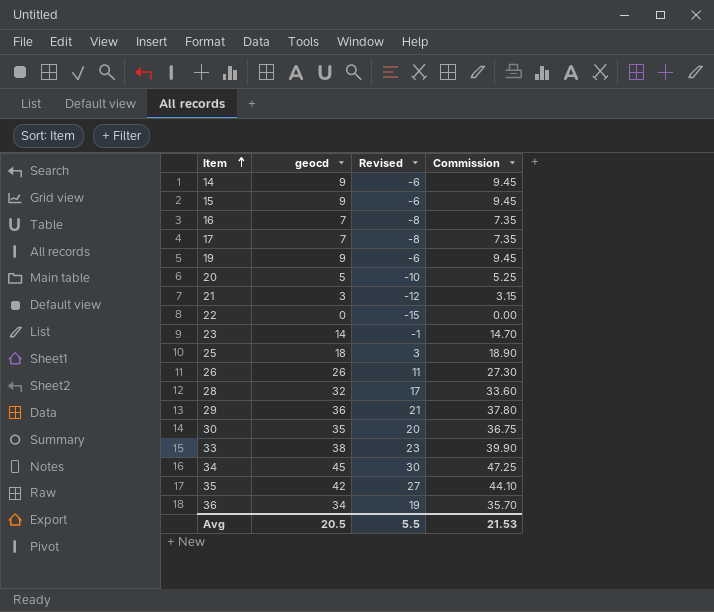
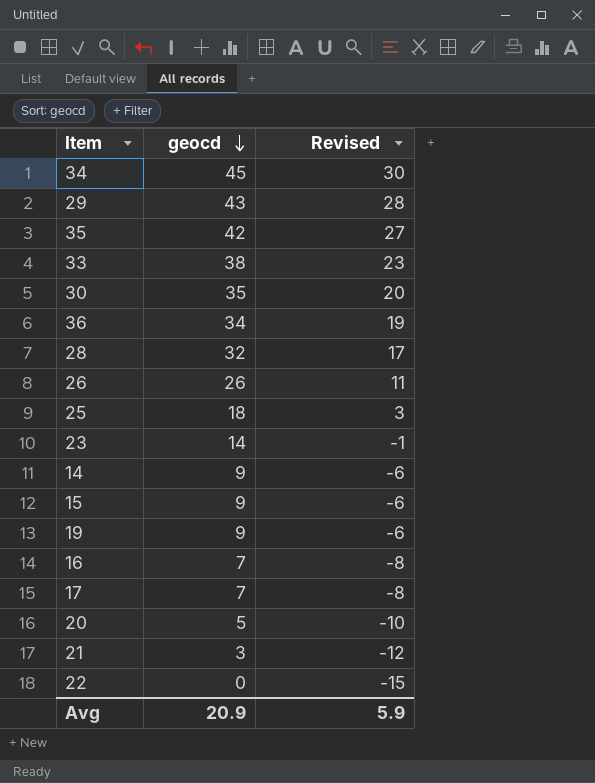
row order: Item ascending -> geocd descending
column Commission | formula: [geocd] * 1.05 -> none
29 | geocd: 36 -> 43
29 | Revised: 21 -> 28
Avg | geocd: 20.5 -> 20.9
Avg | Revised: 5.5 -> 5.9

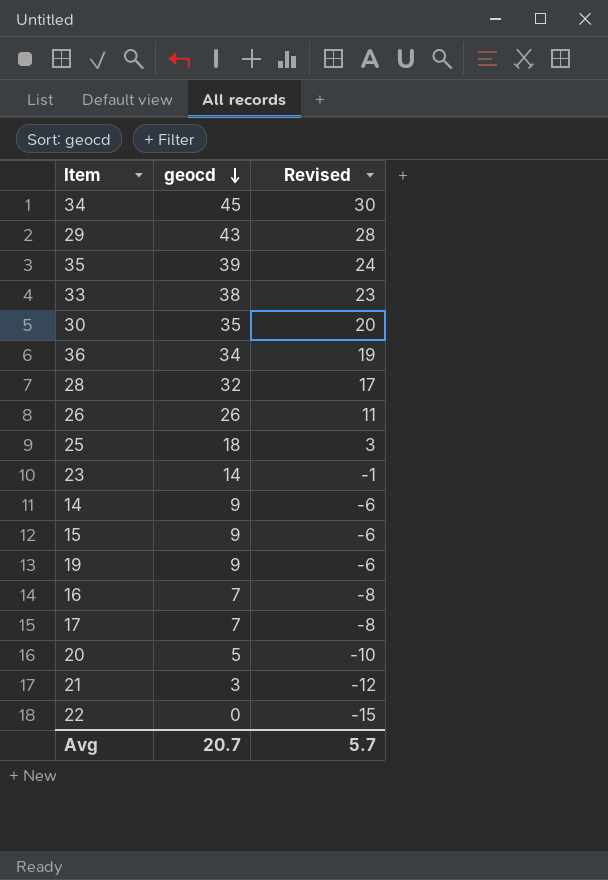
35 | geocd: 42 -> 39
35 | Revised: 27 -> 24
Avg | geocd: 20.9 -> 20.7
Avg | Revised: 5.9 -> 5.7

